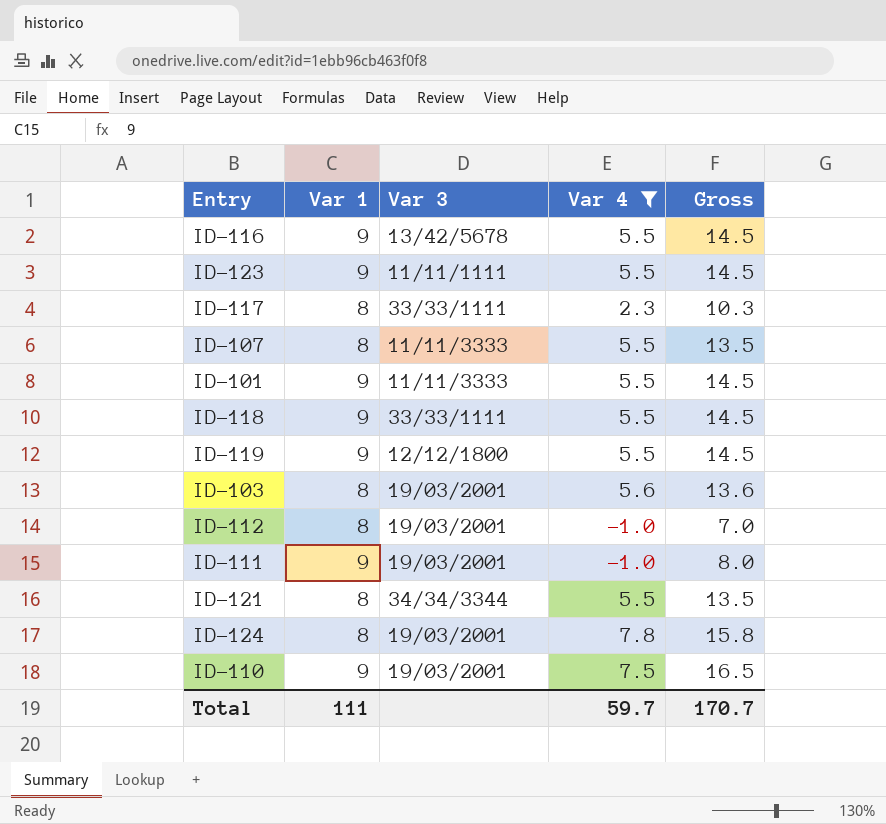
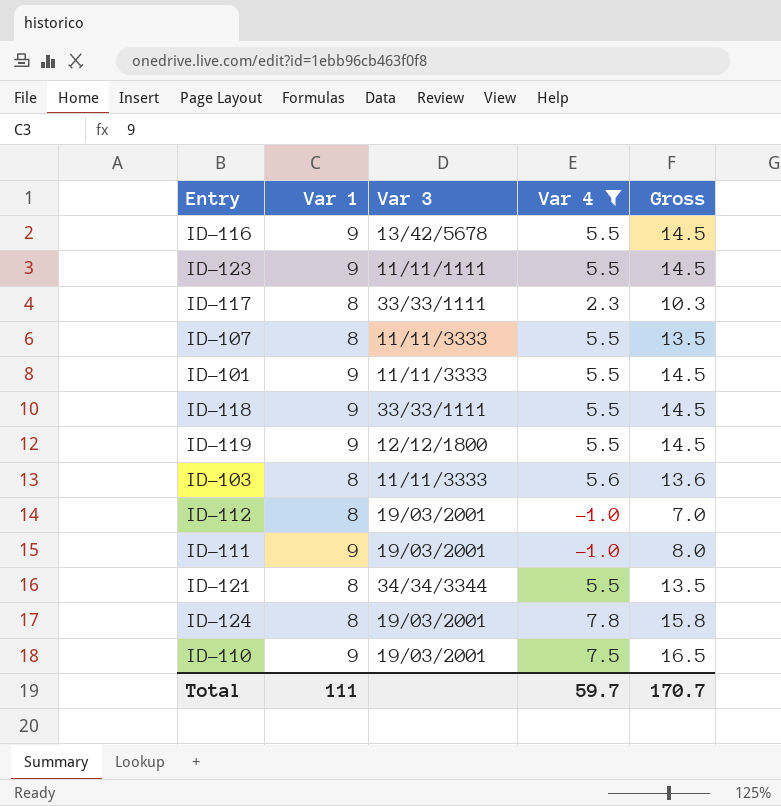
ID-103 | Var 3: 19/03/2001 -> 11/11/3333

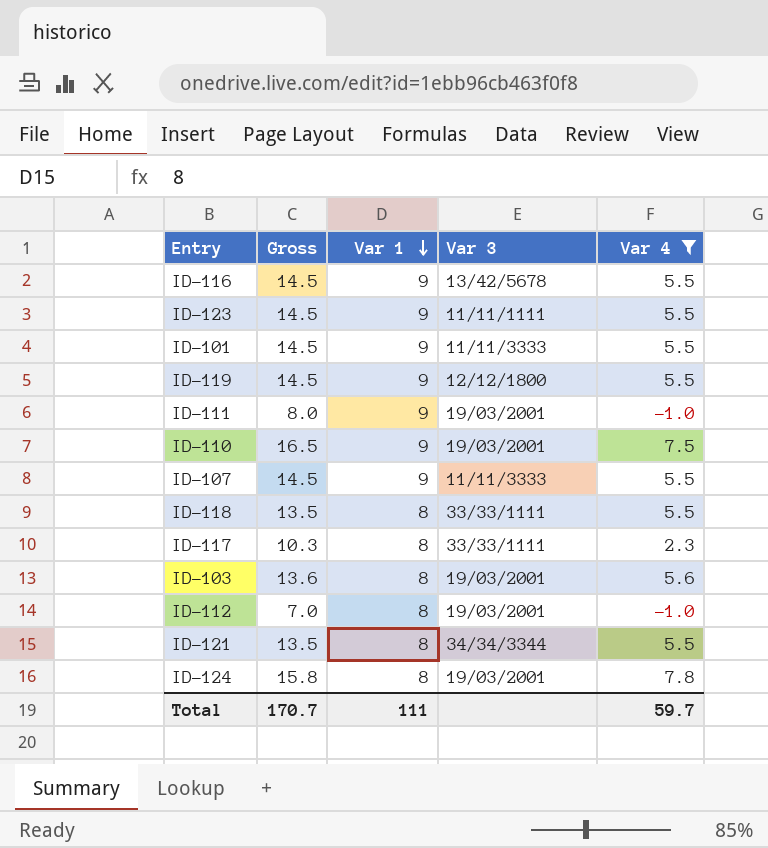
row order: none -> Var 1 descending
column Gross | position: 5 -> 2
ID-107 | Gross: 13.5 -> 14.5
ID-107 | Var 1: 8 -> 9
ID-118 | Gross: 14.5 -> 13.5
ID-118 | Var 1: 9 -> 8
ID-103 | Var 3: 11/11/3333 -> 19/03/2001

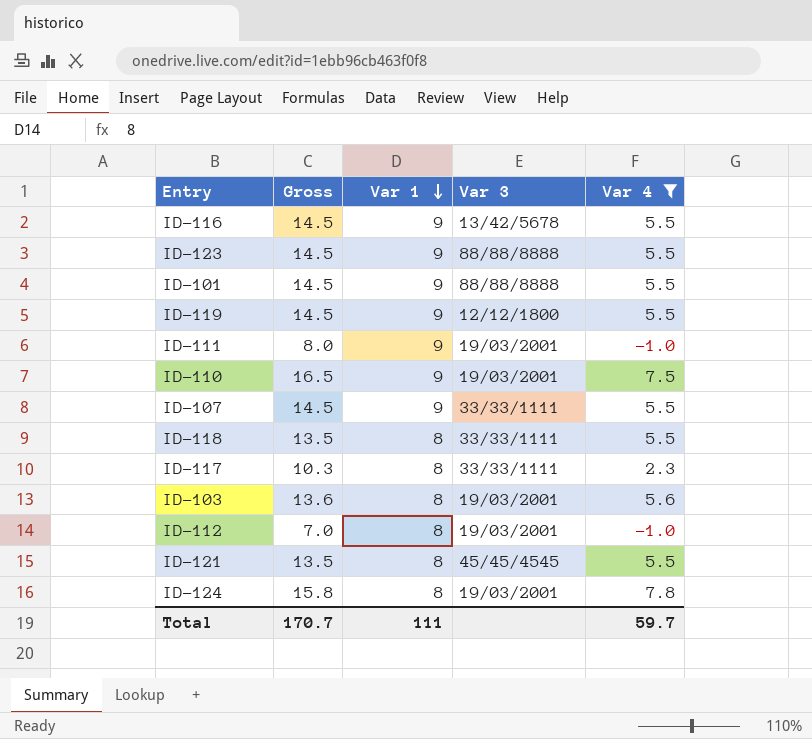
ID-123 | Var 3: 11/11/1111 -> 88/88/8888
ID-101 | Var 3: 11/11/3333 -> 88/88/8888
ID-107 | Var 3: 11/11/3333 -> 33/33/1111
ID-121 | Var 3: 34/34/3344 -> 45/45/4545

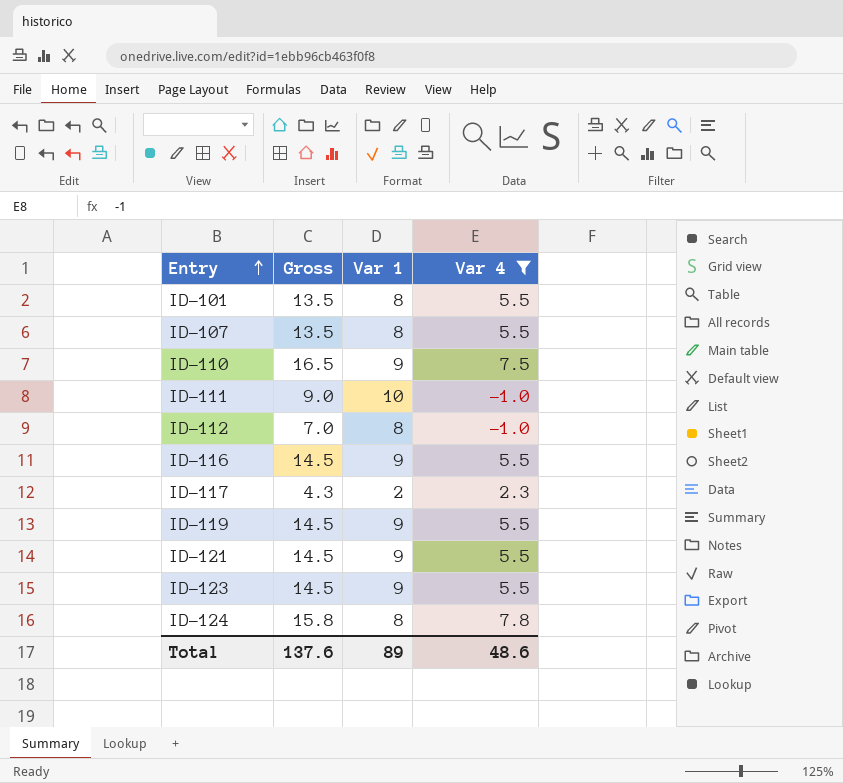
row order: Var 1 descending -> Entry ascending
column Var 3 | position: 4 -> none
row ID-118: 13.5 | 8 | 33/33/1111 | 5.5 -> none
row ID-103: 13.6 | 8 | 19/03/2001 | 5.6 -> none
ID-101 | Gross: 14.5 -> 13.5
ID-101 | Var 1: 9 -> 8
ID-107 | Gross: 14.5 -> 13.5
ID-107 | Var 1: 9 -> 8
ID-111 | Gross: 8.0 -> 9.0
ID-111 | Var 1: 9 -> 10
ID-117 | Gross: 10.3 -> 4.3
ID-117 | Var 1: 8 -> 2
ID-121 | Gross: 13.5 -> 14.5
ID-121 | Var 1: 8 -> 9
Total | Gross: 170.7 -> 137.6
Total | Var 1: 111 -> 89
Total | Var 4: 59.7 -> 48.6

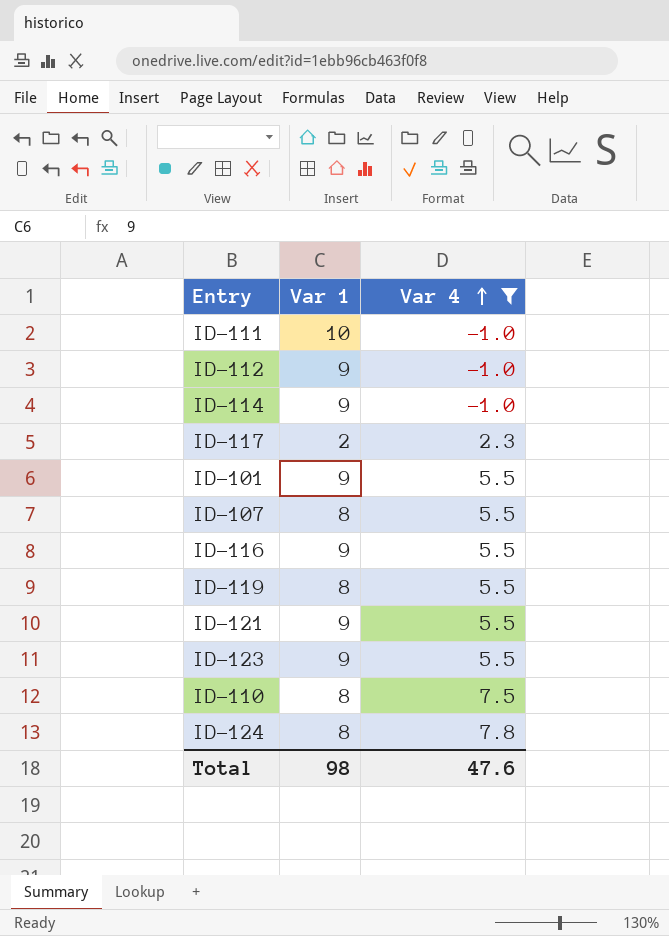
row order: Entry ascending -> Var 4 ascending
column Gross | formula: [Var 1] + [Var 4] -> none
ID-112 | Var 1: 8 -> 9
row ID-114: none -> 9 | -1.0
ID-101 | Var 1: 8 -> 9
ID-119 | Var 1: 9 -> 8
ID-110 | Var 1: 9 -> 8
Total | Var 1: 89 -> 98
Total | Var 4: 48.6 -> 47.6

